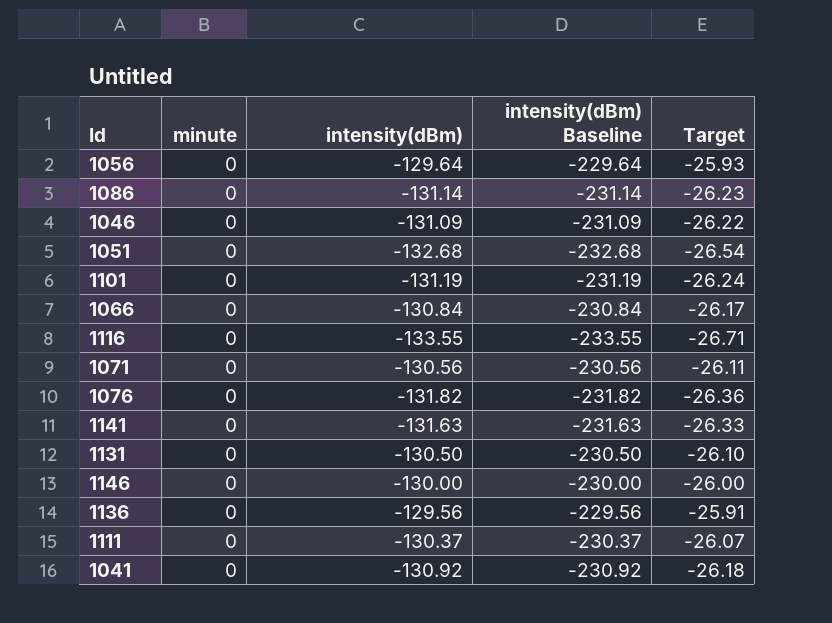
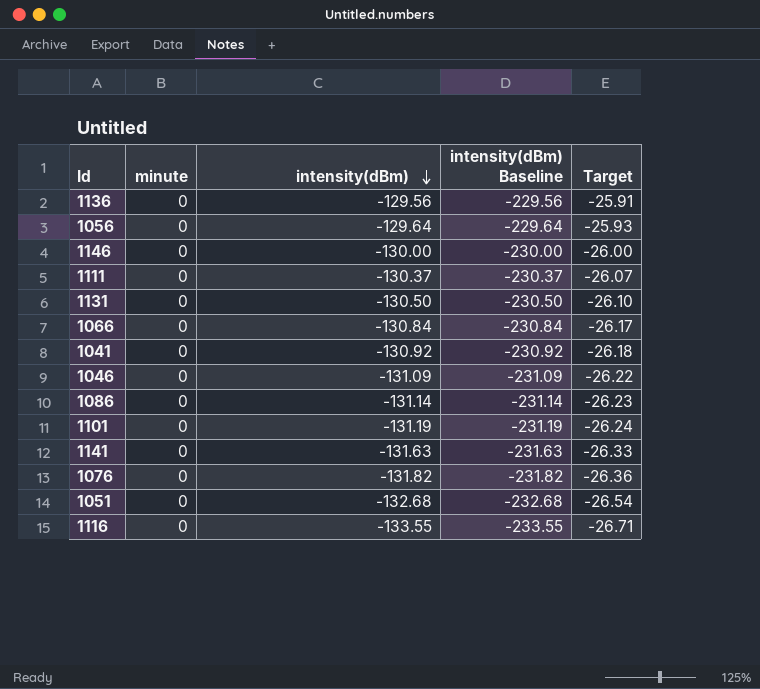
row order: none -> intensity(dBm) descending
row 1071: 0 | -130.56 | -230.56 | -26.11 -> none

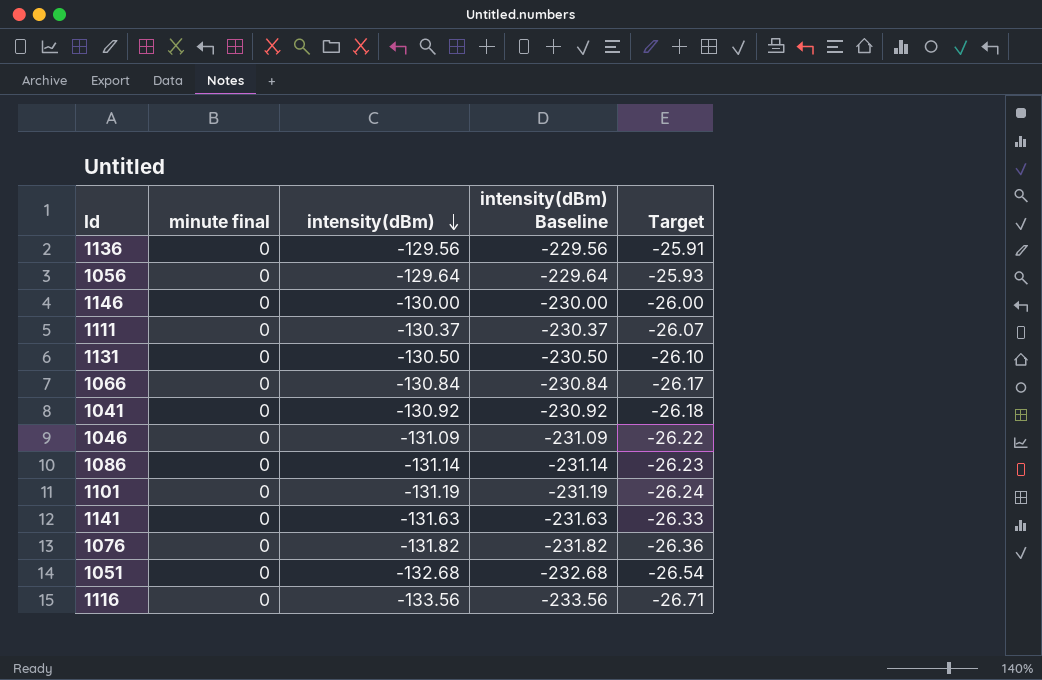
column name: minute -> minute final
1116 | intensity(dBm): -133.55 -> -133.56
1116 | intensity(dBm) Baseline: -233.55 -> -233.56

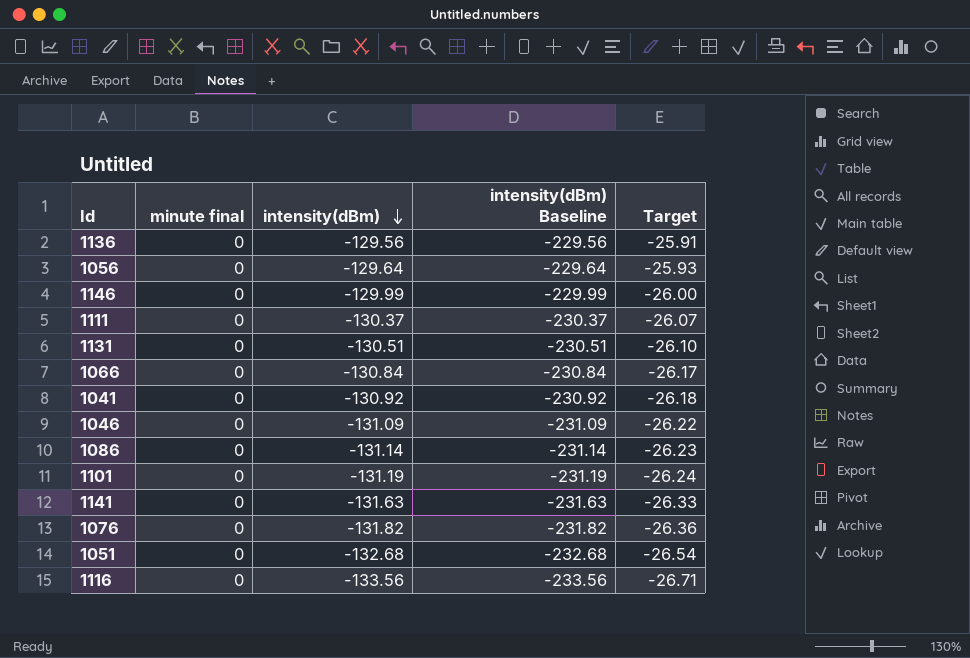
1146 | intensity(dBm): -130.00 -> -129.99
1146 | intensity(dBm) Baseline: -230.00 -> -229.99
1131 | intensity(dBm): -130.50 -> -130.51
1131 | intensity(dBm) Baseline: -230.50 -> -230.51

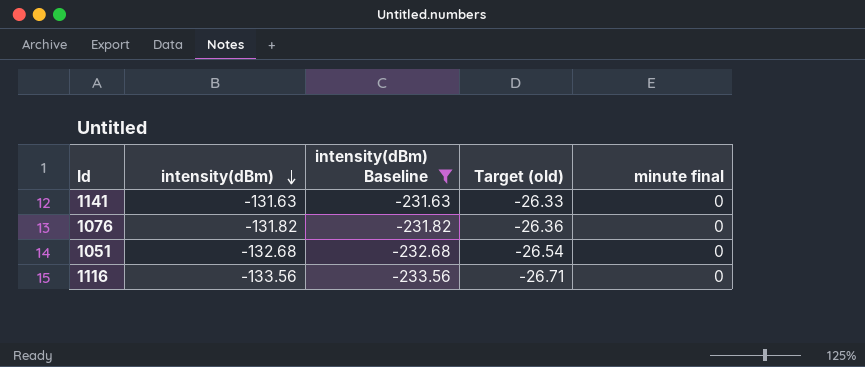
filter: none -> intensity(dBm) Baseline <= -231.63
column name: Target -> Target (old)
column minute final | position: 2 -> 5

